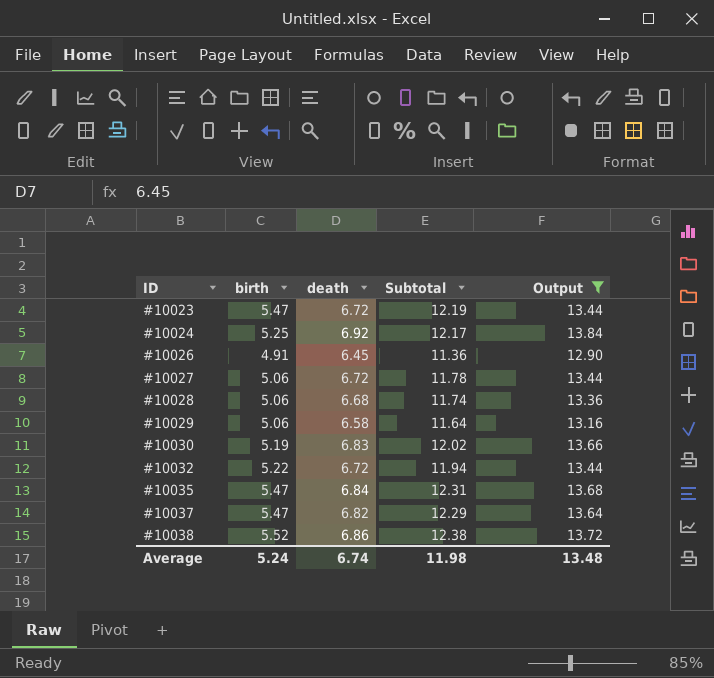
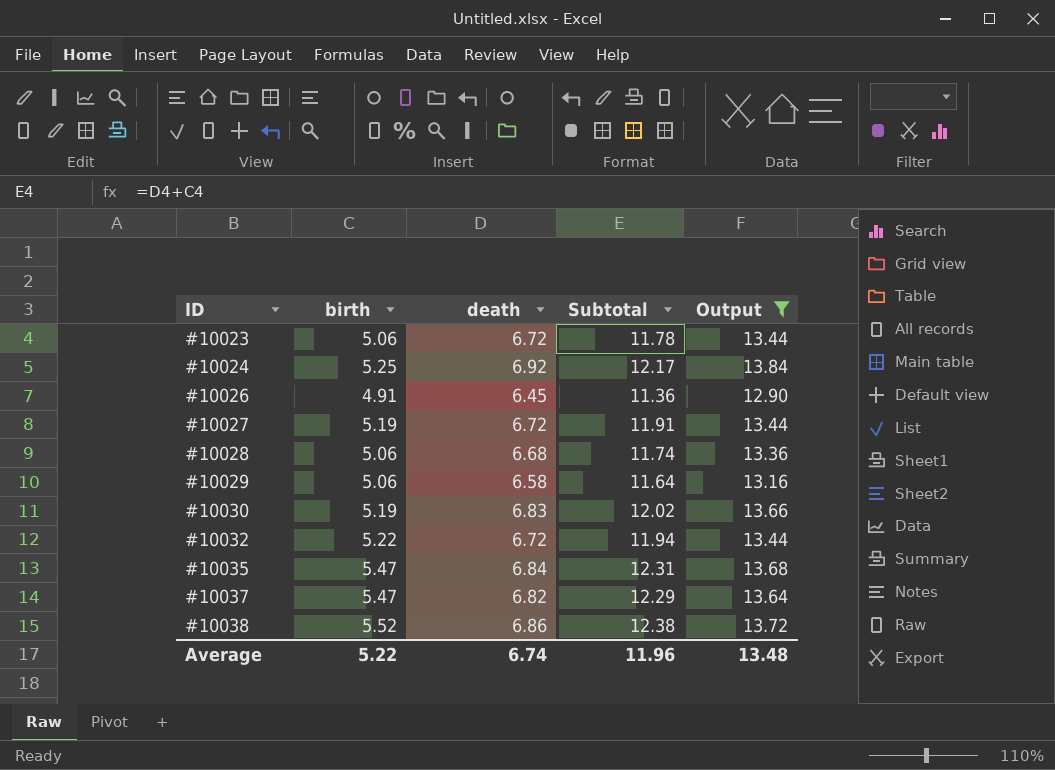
#10023 | birth: 5.47 -> 5.06
#10023 | Subtotal: 12.19 -> 11.78
#10027 | birth: 5.06 -> 5.19
#10027 | Subtotal: 11.78 -> 11.91
Average | birth: 5.24 -> 5.22
Average | Subtotal: 11.98 -> 11.96

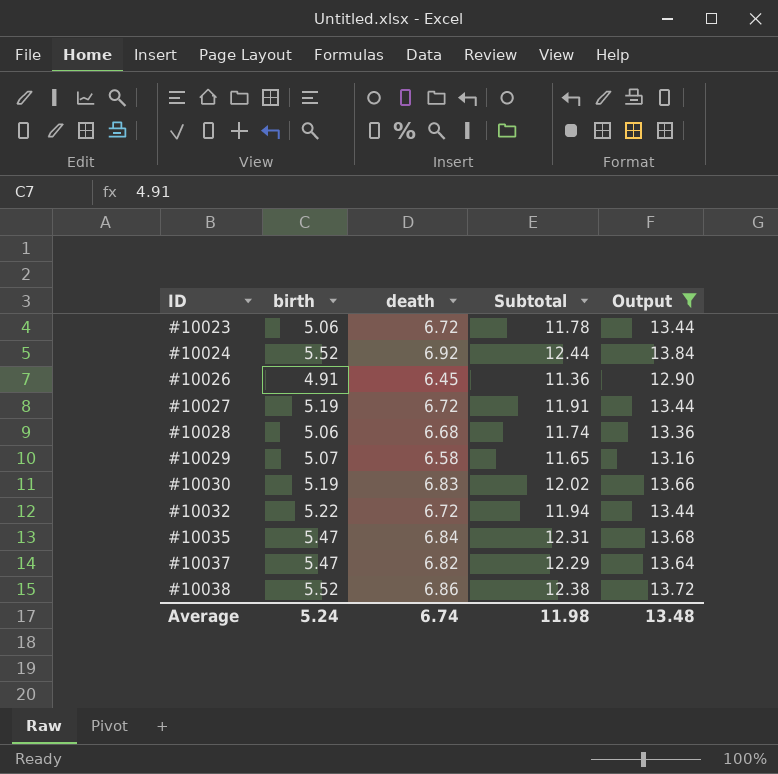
#10024 | birth: 5.25 -> 5.52
#10024 | Subtotal: 12.17 -> 12.44
#10029 | birth: 5.06 -> 5.07
#10029 | Subtotal: 11.64 -> 11.65
Average | birth: 5.22 -> 5.24
Average | Subtotal: 11.96 -> 11.98

